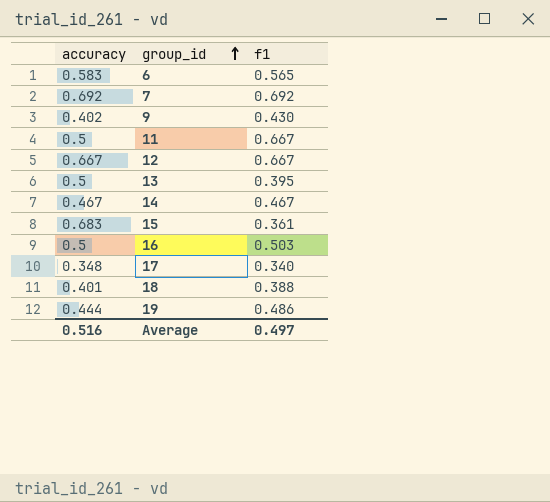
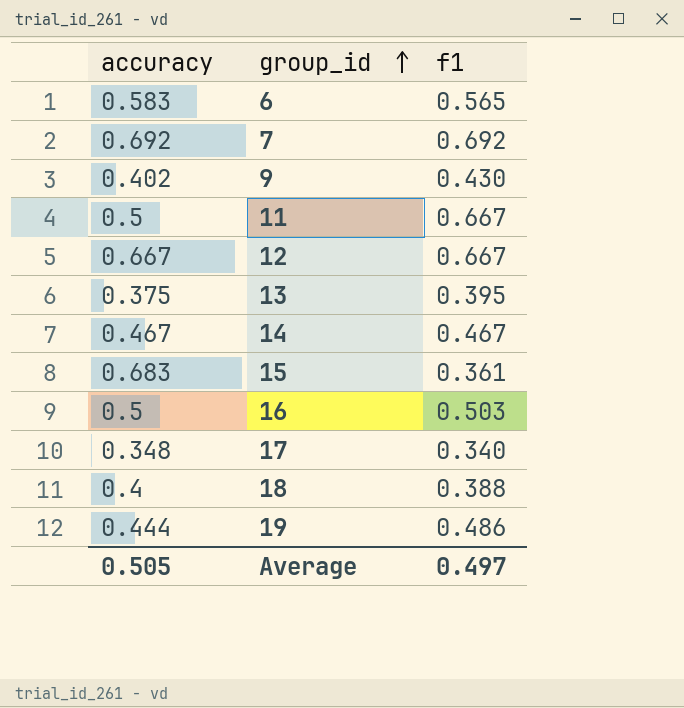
13 | accuracy: 0.5 -> 0.375
18 | accuracy: 0.401 -> 0.4
Average | accuracy: 0.516 -> 0.505

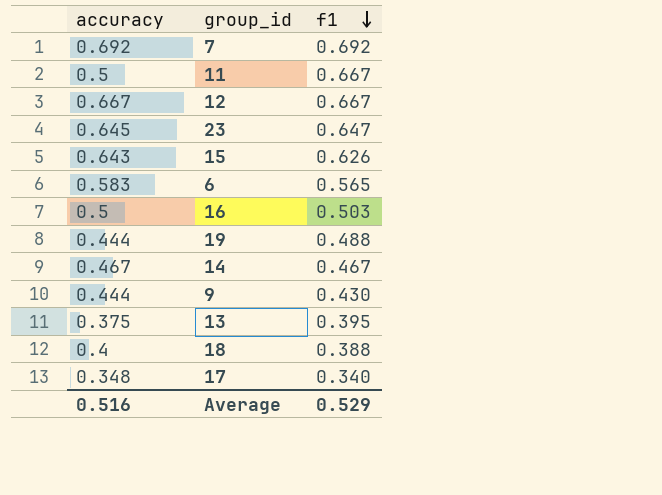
row order: group_id ascending -> f1 descending
row 23: none -> 0.645 | 0.647
15 | accuracy: 0.683 -> 0.643
15 | f1: 0.361 -> 0.626
19 | f1: 0.486 -> 0.488
9 | accuracy: 0.402 -> 0.444
Average | accuracy: 0.505 -> 0.516
Average | f1: 0.497 -> 0.529

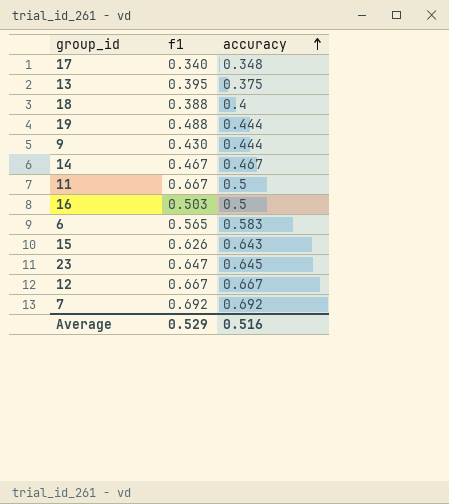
row order: f1 descending -> accuracy ascending
column accuracy | position: 1 -> 3

